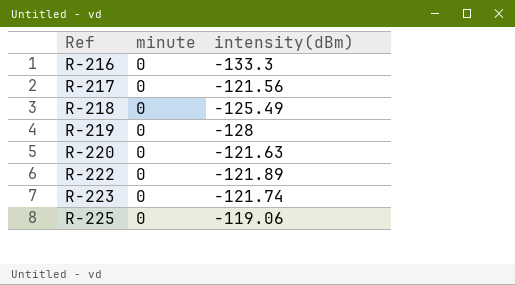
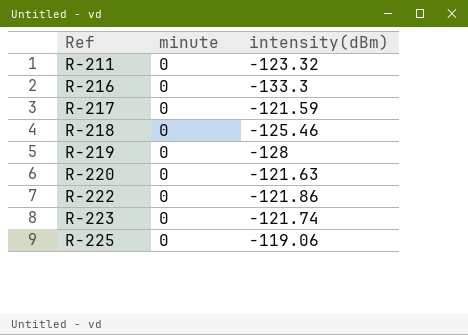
row R-211: none -> 0 | -123.32
R-217 | intensity(dBm): -121.56 -> -121.59
R-218 | intensity(dBm): -125.49 -> -125.46
R-222 | intensity(dBm): -121.89 -> -121.86

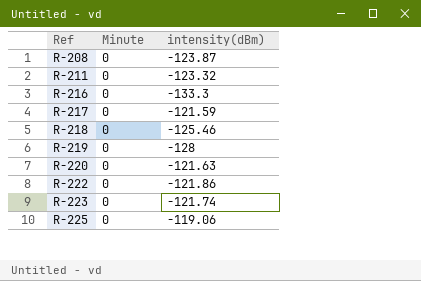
column name: minute -> Minute
row R-208: none -> 0 | -123.87

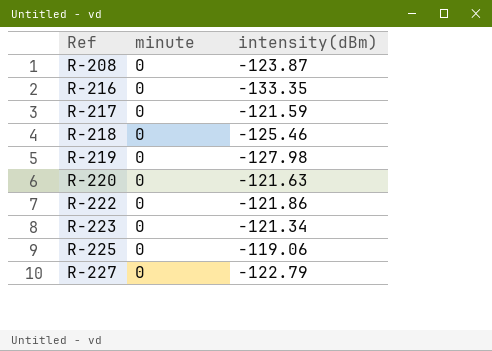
column name: Minute -> minute
row R-211: 0 | -123.32 -> none
R-216 | intensity(dBm): -133.3 -> -133.35
R-219 | intensity(dBm): -128 -> -127.98
R-223 | intensity(dBm): -121.74 -> -121.34
row R-227: none -> 0 | -122.79

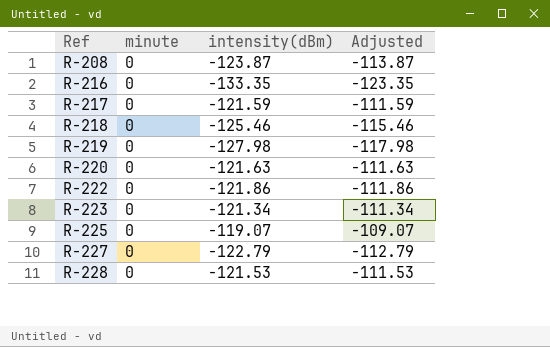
column Adjusted | formula: none -> [intensity(dBm)] + 10
R-225 | intensity(dBm): -119.06 -> -119.07
row R-228: none -> 0 | -121.53 | -111.53

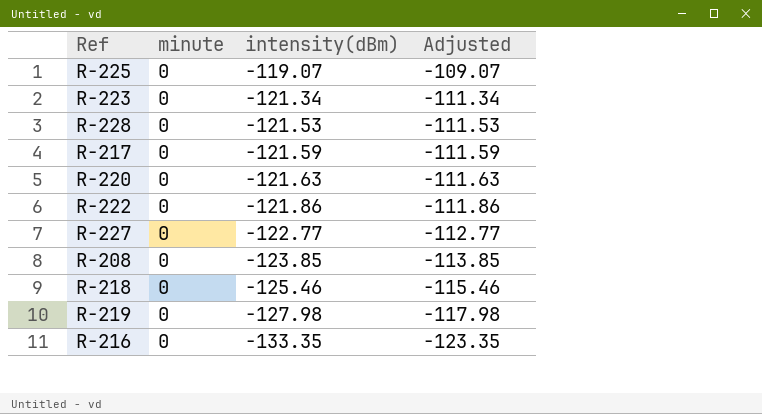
row order: Ref ascending -> intensity(dBm) descending
R-227 | intensity(dBm): -122.79 -> -122.77
R-227 | Adjusted: -112.79 -> -112.77
R-208 | intensity(dBm): -123.87 -> -123.85
R-208 | Adjusted: -113.87 -> -113.85

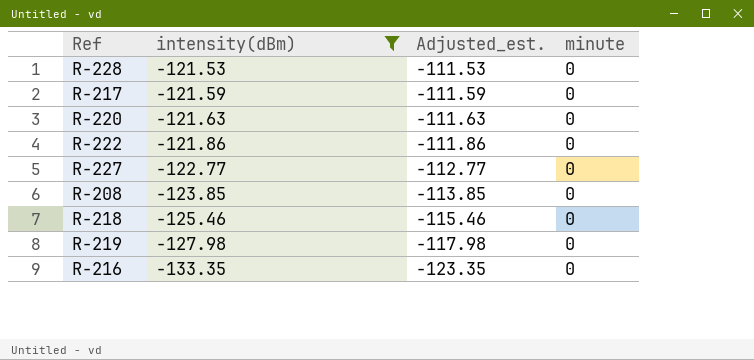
filter: none -> intensity(dBm) <= -121.53
column name: Adjusted -> Adjusted_est.
column minute | position: 2 -> 4

